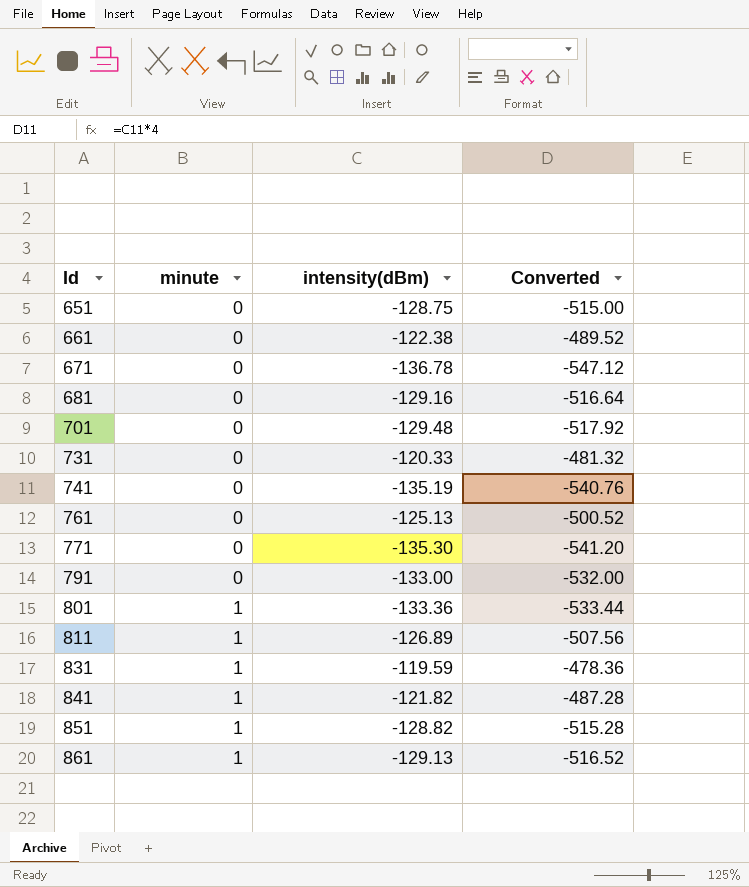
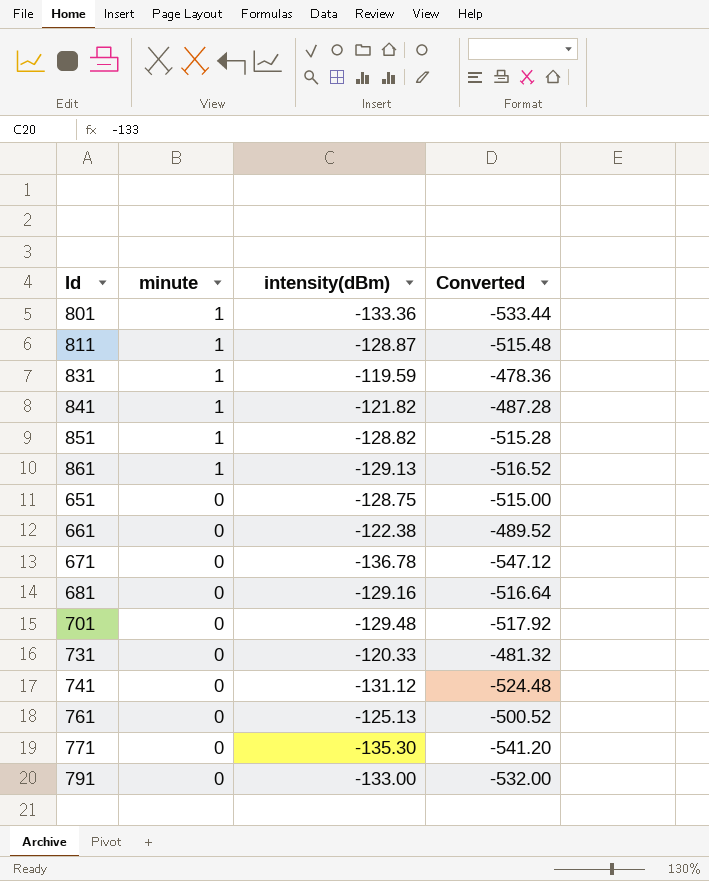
row order: Id ascending -> minute descending
811 | intensity(dBm): -126.89 -> -128.87
811 | Converted: -507.56 -> -515.48
741 | intensity(dBm): -135.19 -> -131.12
741 | Converted: -540.76 -> -524.48

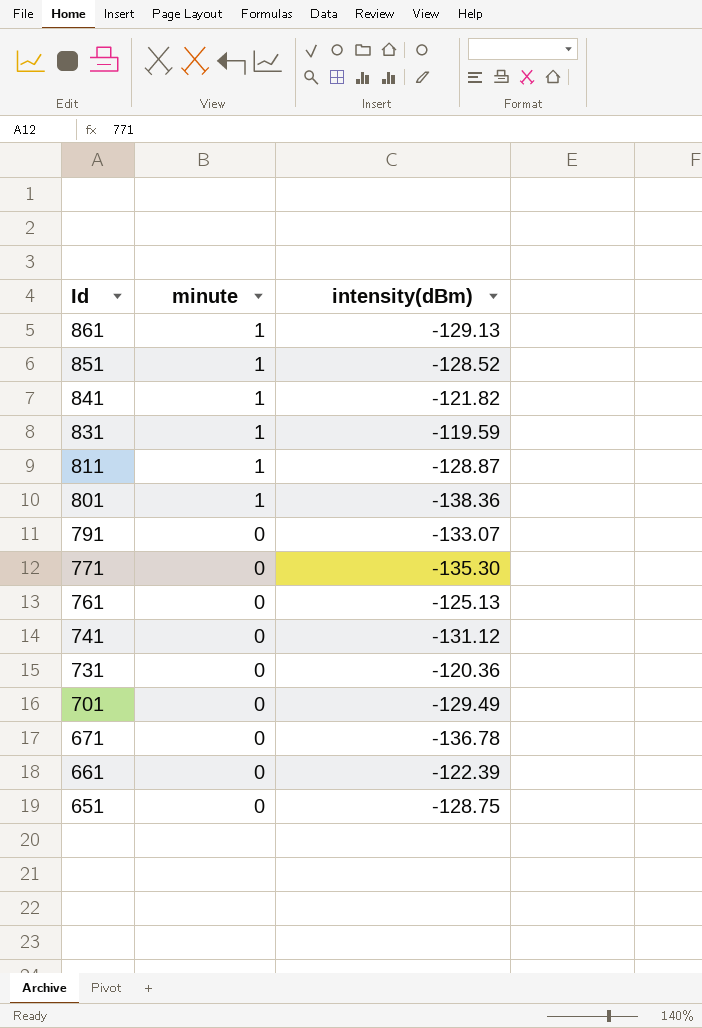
row order: minute descending -> Id descending
column Converted | formula: [intensity(dBm)] * 4 -> none
row 681: 0 | -129.16 | -516.64 -> none
851 | intensity(dBm): -128.82 -> -128.52
801 | intensity(dBm): -133.36 -> -138.36
791 | intensity(dBm): -133.00 -> -133.07
731 | intensity(dBm): -120.33 -> -120.36
701 | intensity(dBm): -129.48 -> -129.49
661 | intensity(dBm): -122.38 -> -122.39

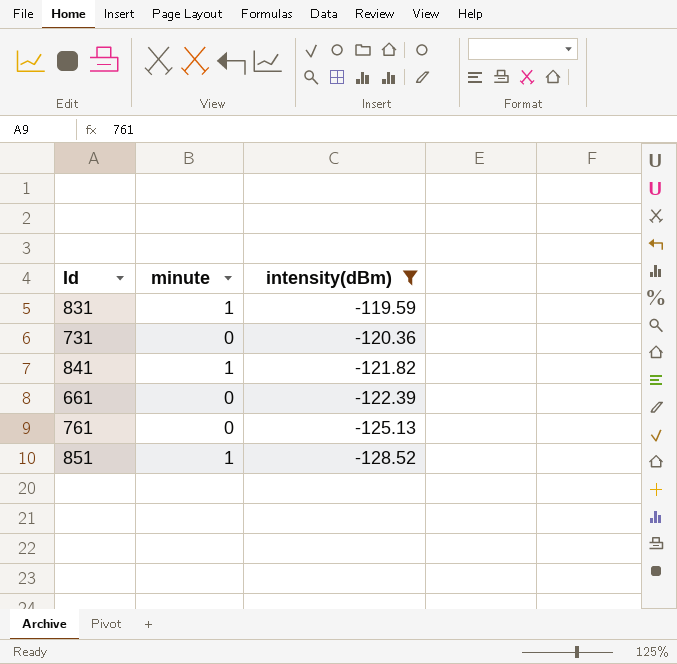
filter: none -> intensity(dBm) >= -128.52
row order: Id descending -> intensity(dBm) descending

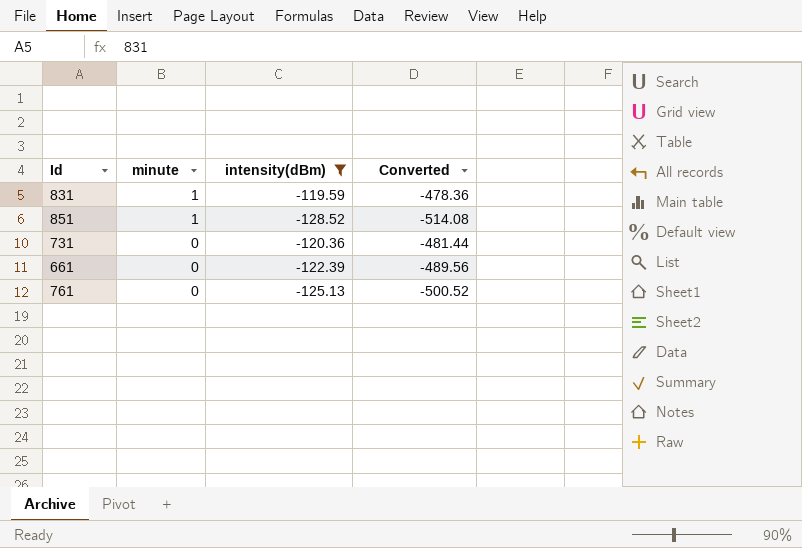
row order: intensity(dBm) descending -> minute descending
column Converted | formula: none -> [intensity(dBm)] * 4
row 841: 1 | -121.82 -> none

